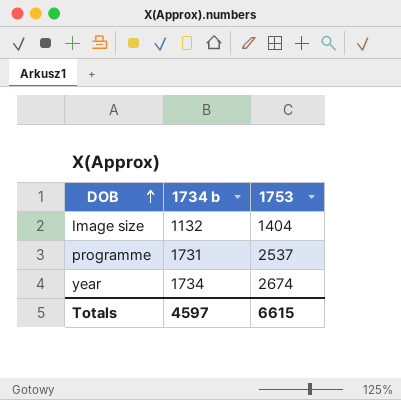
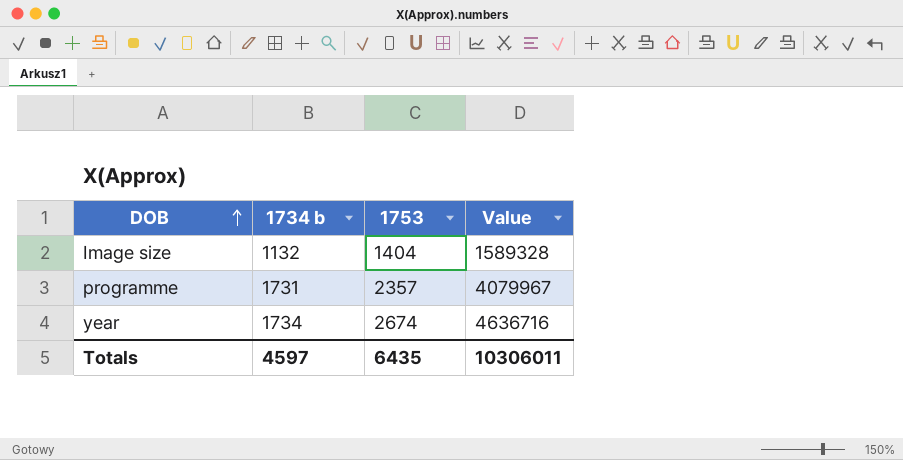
column Value | formula: none -> [1734 b] * [1753]
programme | 1753: 2537 -> 2357
Totals | 1753: 6615 -> 6435

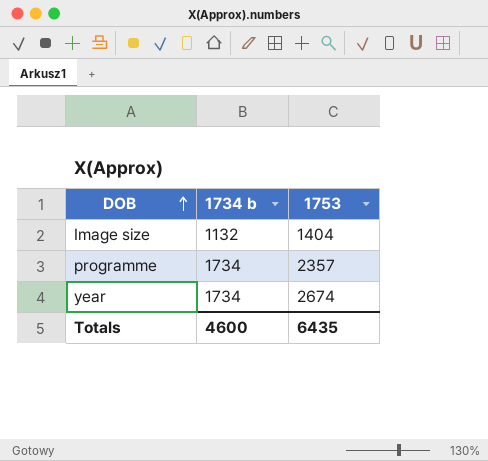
column Value | formula: [1734 b] * [1753] -> none
programme | 1734 b: 1731 -> 1734
Totals | 1734 b: 4597 -> 4600

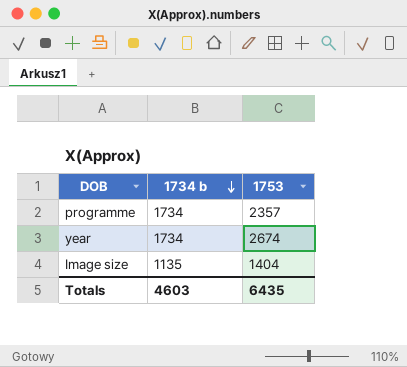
row order: DOB ascending -> 1734 b descending
Image size | 1734 b: 1132 -> 1135
Totals | 1734 b: 4600 -> 4603

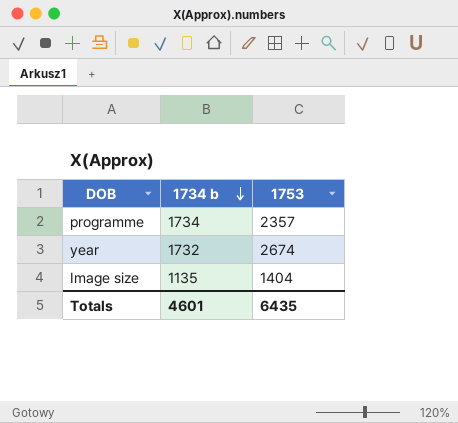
year | 1734 b: 1734 -> 1732
Totals | 1734 b: 4603 -> 4601

